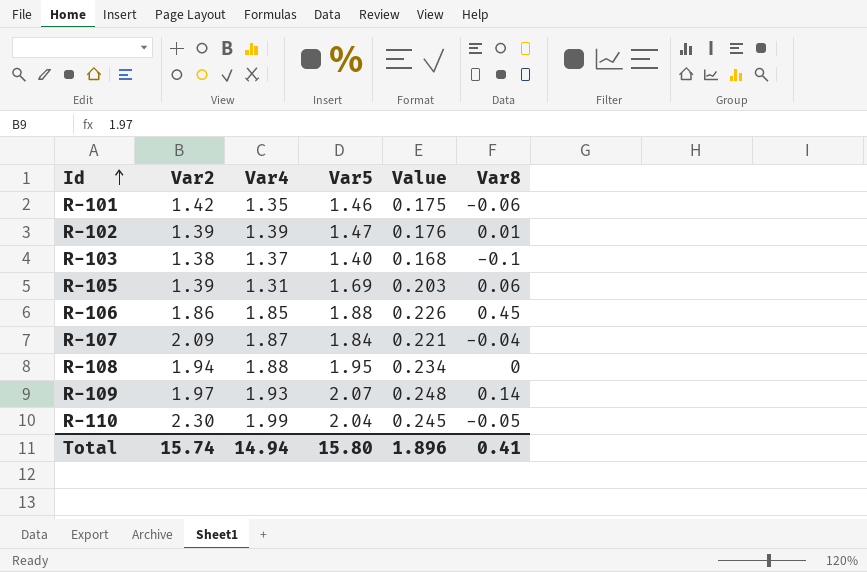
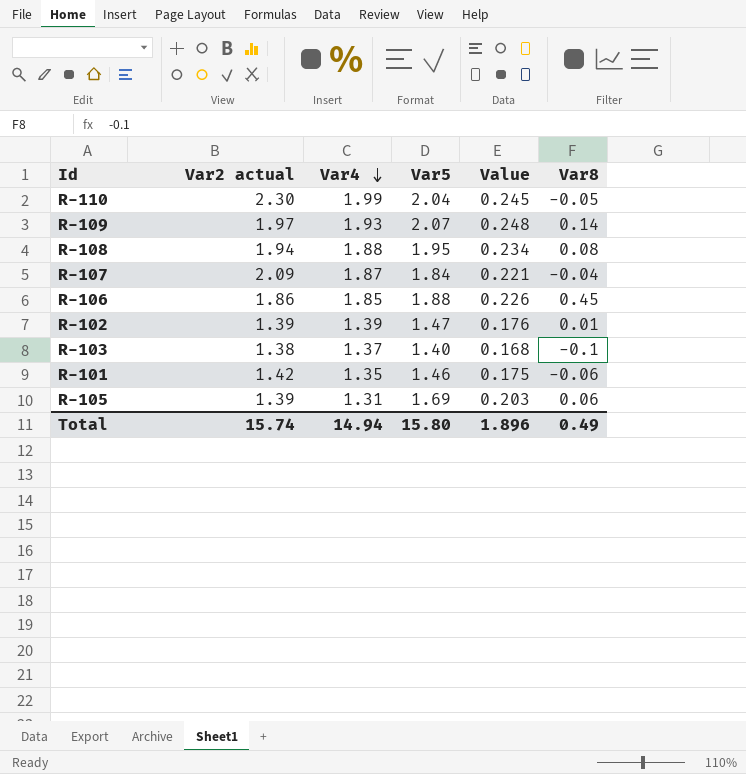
row order: Id ascending -> Var4 descending
column name: Var2 -> Var2 actual
R-108 | Var8: 0 -> 0.08
Total | Var8: 0.41 -> 0.49

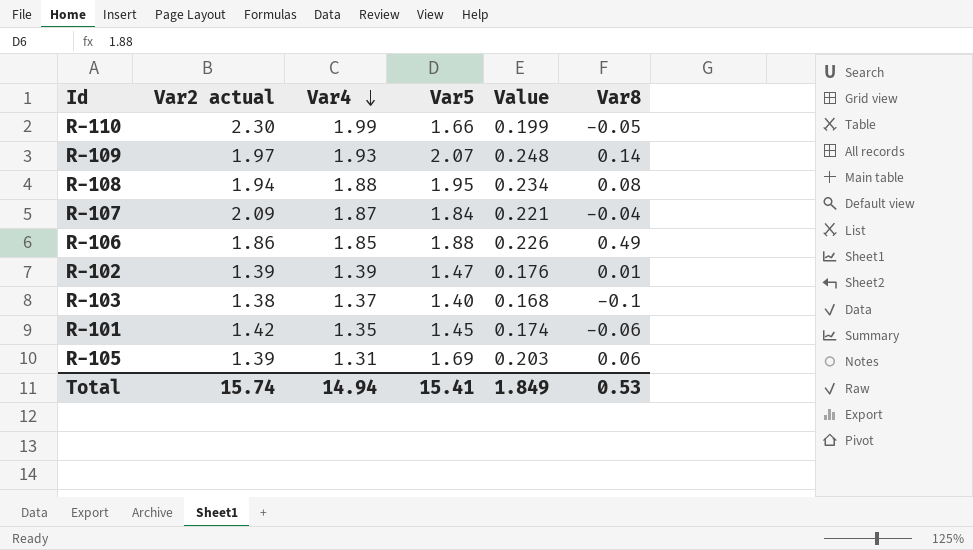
R-110 | Var5: 2.04 -> 1.66
R-110 | Value: 0.245 -> 0.199
R-106 | Var8: 0.45 -> 0.49
R-101 | Var5: 1.46 -> 1.45
R-101 | Value: 0.175 -> 0.174
Total | Var5: 15.80 -> 15.41
Total | Value: 1.896 -> 1.849
Total | Var8: 0.49 -> 0.53

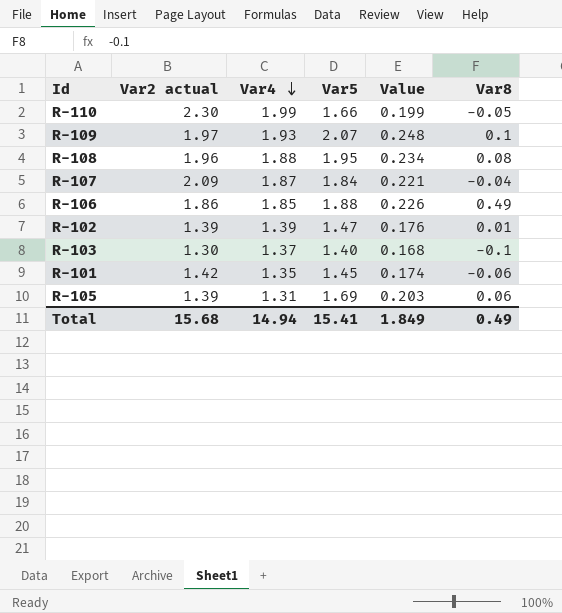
R-109 | Var8: 0.14 -> 0.1
R-108 | Var2 actual: 1.94 -> 1.96
R-103 | Var2 actual: 1.38 -> 1.30
Total | Var2 actual: 15.74 -> 15.68
Total | Var8: 0.53 -> 0.49

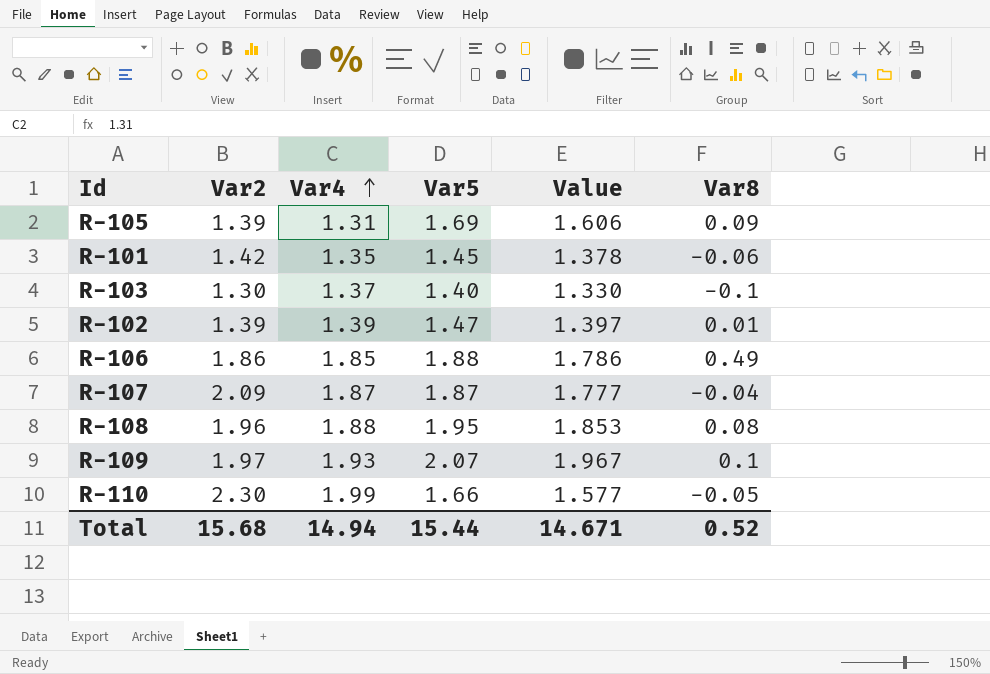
row order: Var4 descending -> Var4 ascending
column name: Var2 actual -> Var2
column Value | formula: [Var5] * 0.12 -> [Var5] * 0.95
R-105 | Var8: 0.06 -> 0.09
R-107 | Var5: 1.84 -> 1.87
Total | Var5: 15.41 -> 15.44
Total | Value: 1.849 -> 14.671
Total | Var8: 0.49 -> 0.52

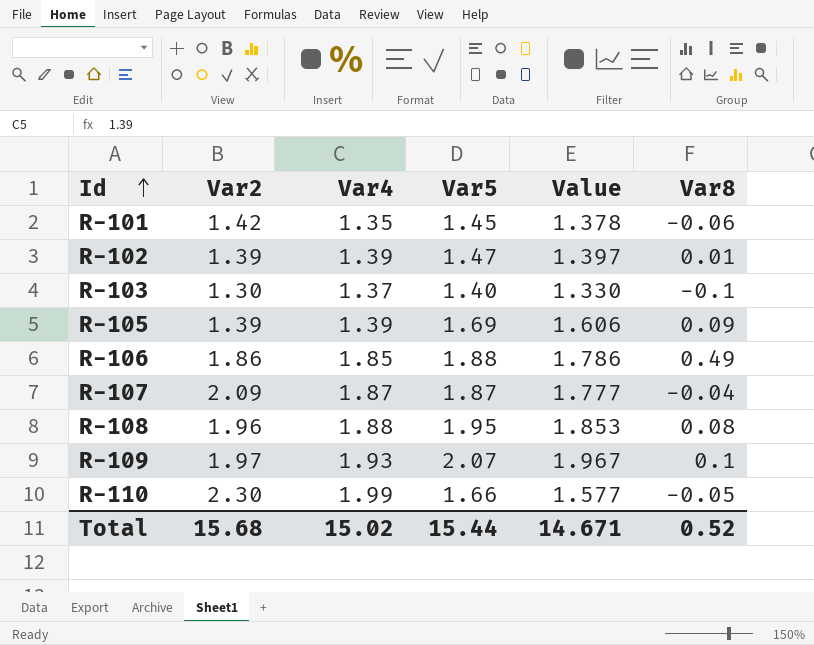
row order: Var4 ascending -> Id ascending
R-105 | Var4: 1.31 -> 1.39
Total | Var4: 14.94 -> 15.02

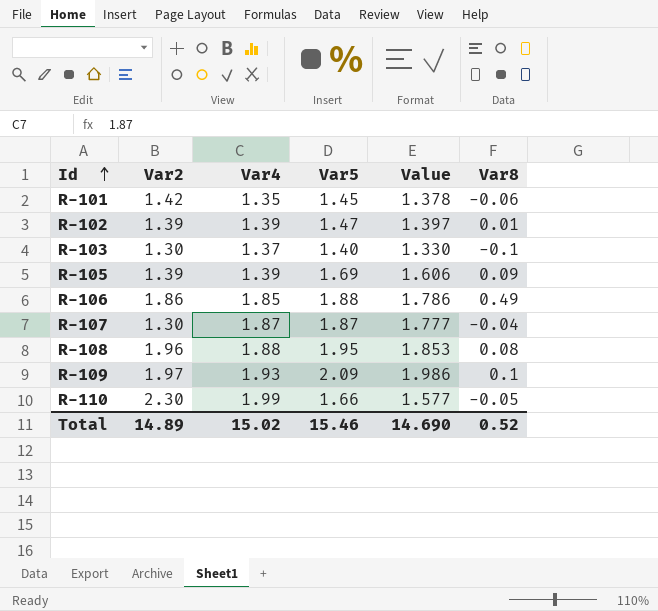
R-107 | Var2: 2.09 -> 1.30
R-109 | Var5: 2.07 -> 2.09
R-109 | Value: 1.967 -> 1.986
Total | Var2: 15.68 -> 14.89
Total | Var5: 15.44 -> 15.46
Total | Value: 14.671 -> 14.690

